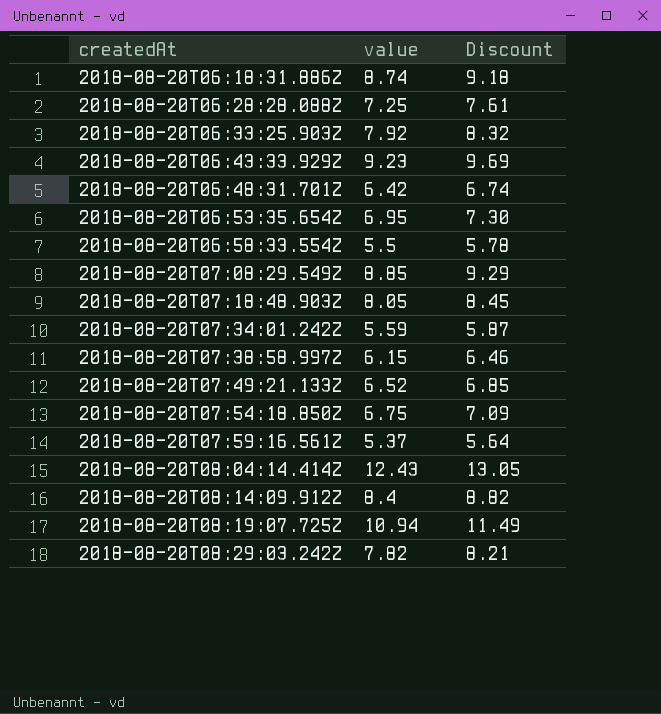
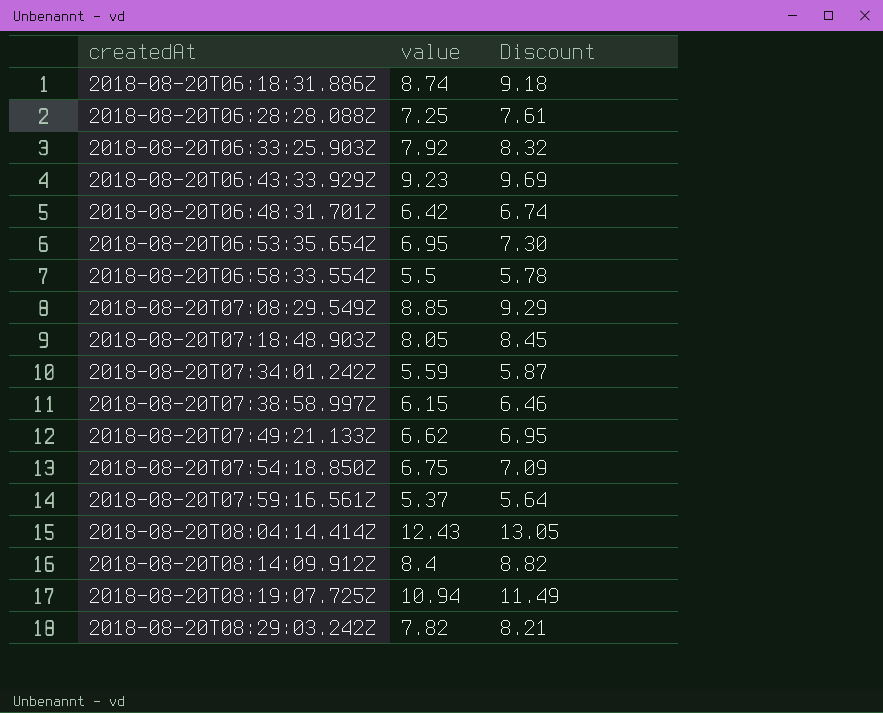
2018-08-20T07:49:21.133Z | value: 6.52 -> 6.62
2018-08-20T07:49:21.133Z | Discount: 6.85 -> 6.95

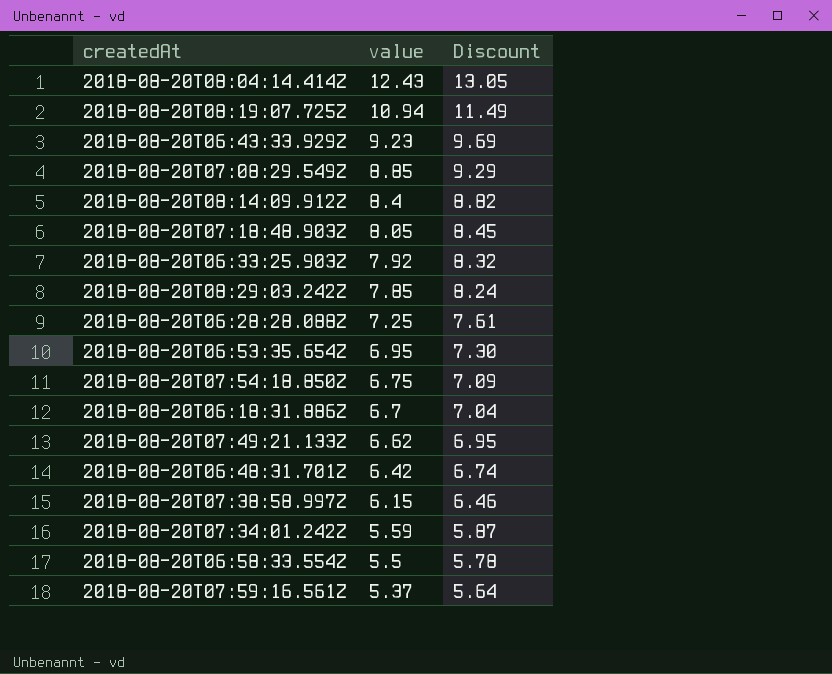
row order: createdAt ascending -> value descending
2018-08-20T08:29:03.242Z | value: 7.82 -> 7.85
2018-08-20T08:29:03.242Z | Discount: 8.21 -> 8.24
2018-08-20T06:18:31.886Z | value: 8.74 -> 6.7
2018-08-20T06:18:31.886Z | Discount: 9.18 -> 7.04

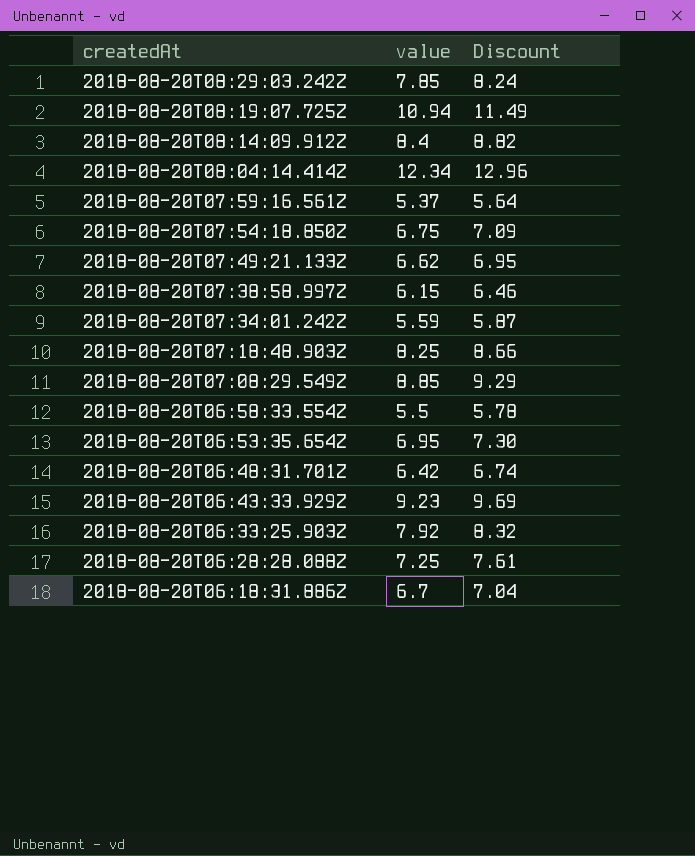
row order: value descending -> createdAt descending
2018-08-20T08:04:14.414Z | value: 12.43 -> 12.34
2018-08-20T08:04:14.414Z | Discount: 13.05 -> 12.96
2018-08-20T07:18:48.903Z | value: 8.05 -> 8.25
2018-08-20T07:18:48.903Z | Discount: 8.45 -> 8.66

